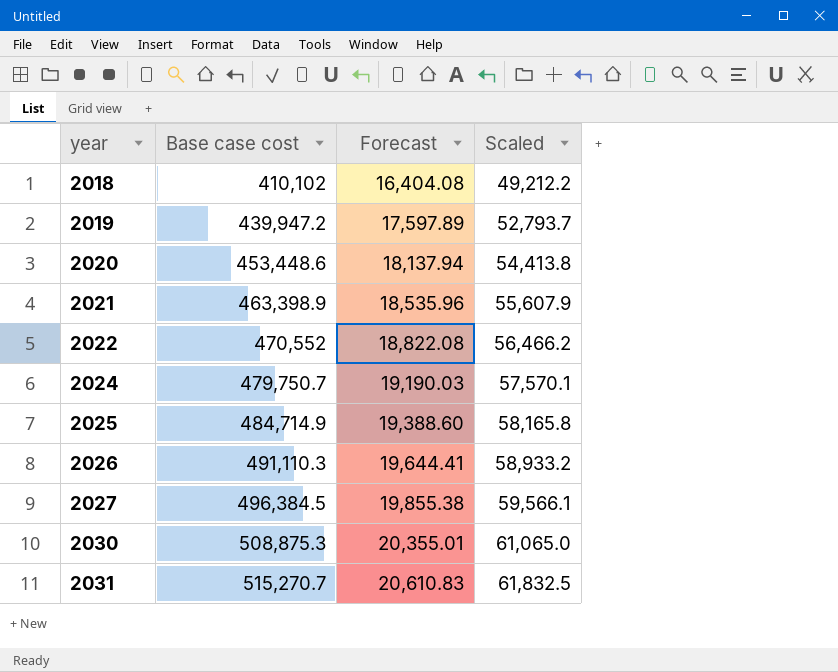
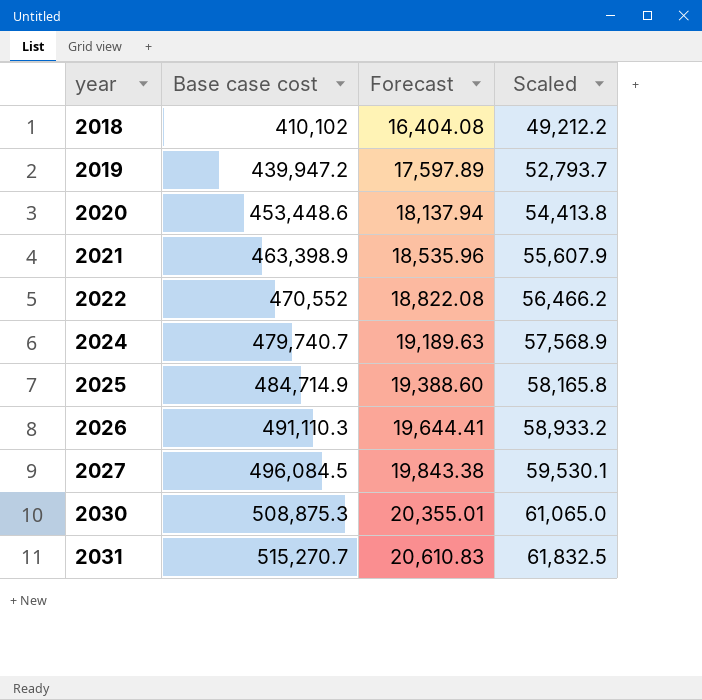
2024 | Base case cost: 479,750.7 -> 479,740.7
2024 | Forecast: 19,190.03 -> 19,189.63
2024 | Scaled: 57,570.1 -> 57,568.9
2027 | Base case cost: 496,384.5 -> 496,084.5
2027 | Forecast: 19,855.38 -> 19,843.38
2027 | Scaled: 59,566.1 -> 59,530.1

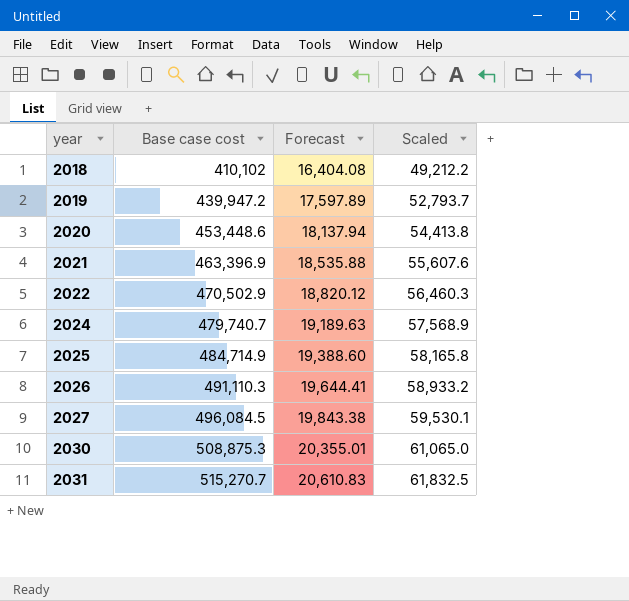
2021 | Base case cost: 463,398.9 -> 463,396.9
2021 | Forecast: 18,535.96 -> 18,535.88
2021 | Scaled: 55,607.9 -> 55,607.6
2022 | Base case cost: 470,552 -> 470,502.9
2022 | Forecast: 18,822.08 -> 18,820.12
2022 | Scaled: 56,466.2 -> 56,460.3

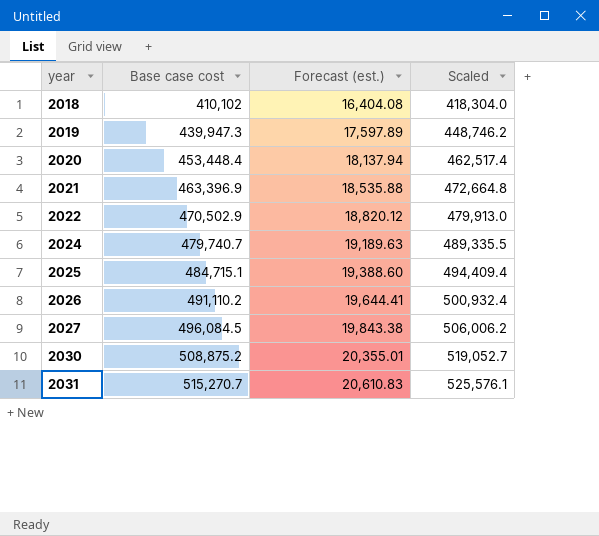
column name: Forecast -> Forecast (est.)
column Scaled | formula: [Base case cost] * 0.12 -> [Base case cost] * 1.02
2019 | Base case cost: 439,947.2 -> 439,947.3
2020 | Base case cost: 453,448.6 -> 453,448.4
2025 | Base case cost: 484,714.9 -> 484,715.1
2026 | Base case cost: 491,110.3 -> 491,110.2
2030 | Base case cost: 508,875.3 -> 508,875.2

